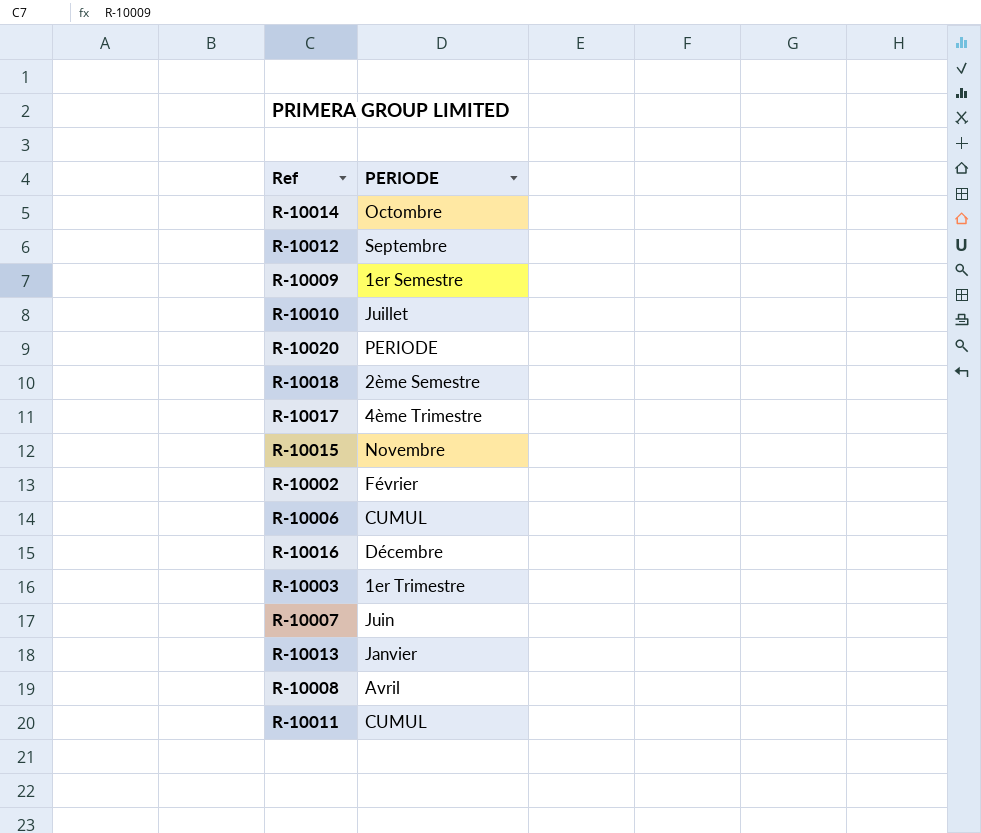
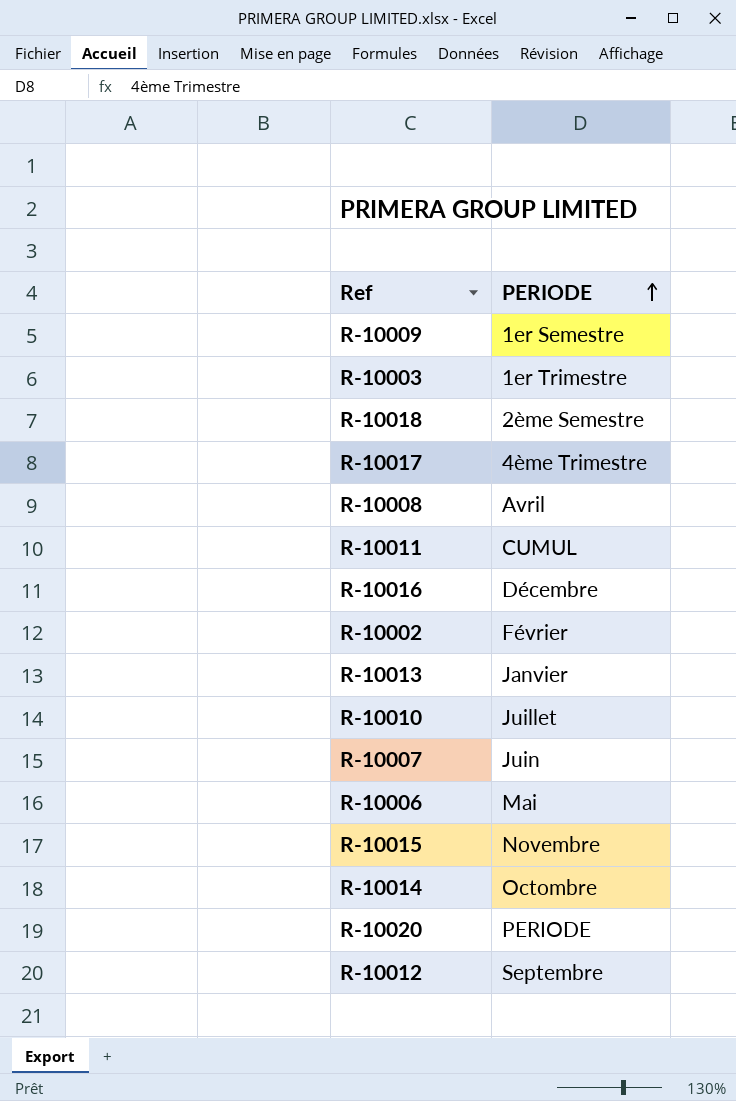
row order: none -> PERIODE ascending
R-10006 | PERIODE: CUMUL -> Mai

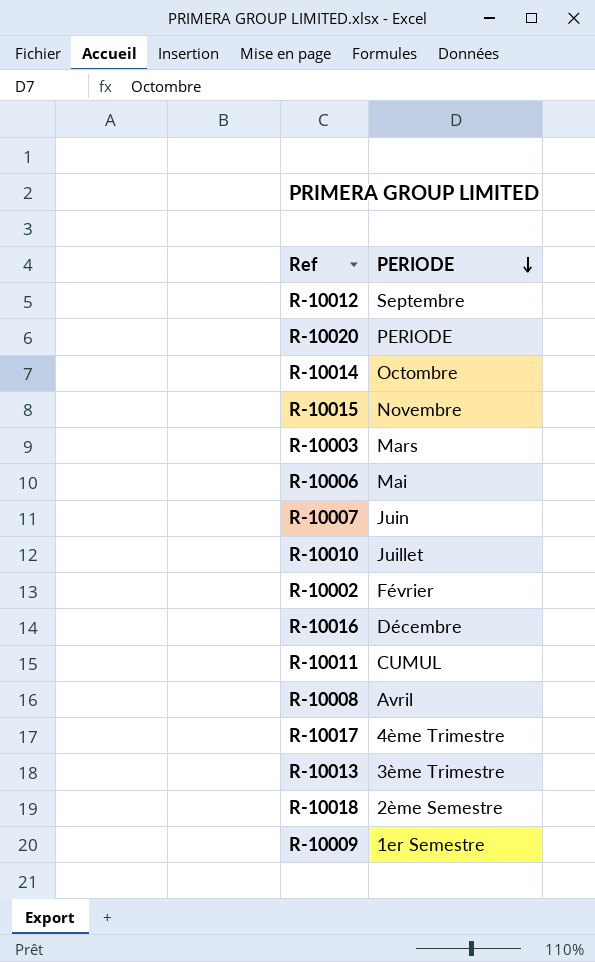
row order: PERIODE ascending -> PERIODE descending
R-10003 | PERIODE: 1er Trimestre -> Mars
R-10013 | PERIODE: Janvier -> 3ème Trimestre

